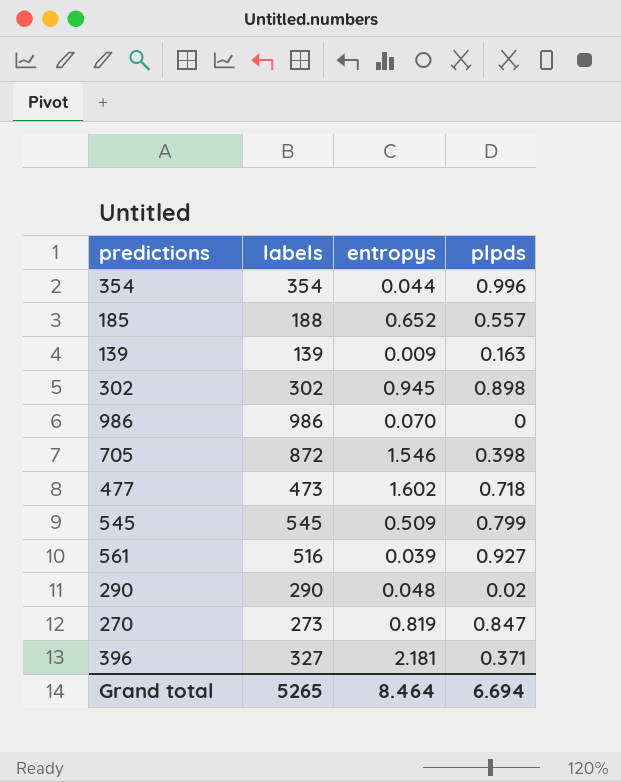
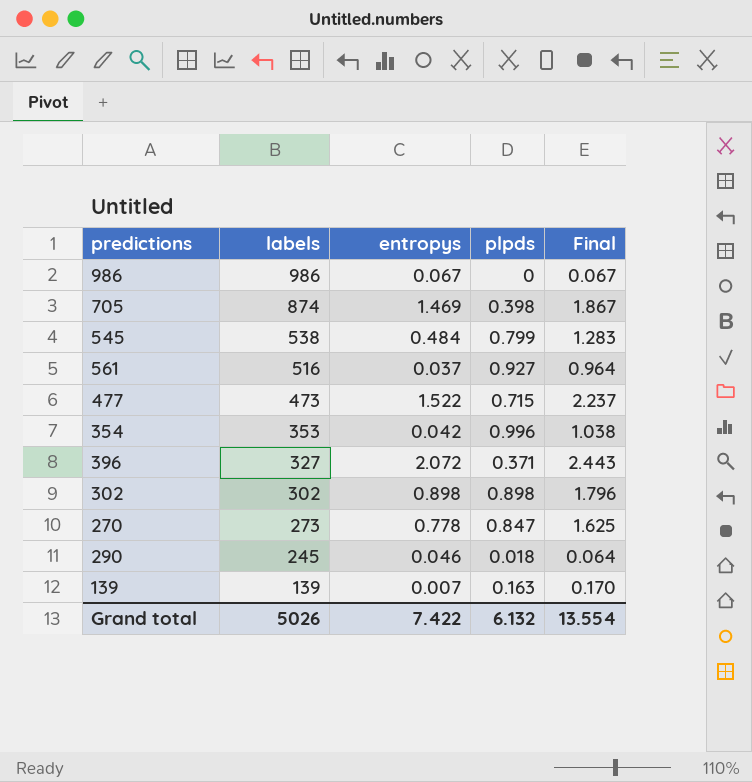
row order: none -> labels descending
column Final | formula: none -> [entropys] + [plpds]
row 185: 188 | 0.652 | 0.557 -> none
986 | entropys: 0.070 -> 0.067
705 | labels: 872 -> 874
705 | entropys: 1.546 -> 1.469
545 | labels: 545 -> 538
545 | entropys: 0.509 -> 0.484
561 | entropys: 0.039 -> 0.037
477 | entropys: 1.602 -> 1.522
477 | plpds: 0.718 -> 0.715
354 | labels: 354 -> 353
354 | entropys: 0.044 -> 0.042
396 | entropys: 2.181 -> 2.072
302 | entropys: 0.945 -> 0.898
270 | entropys: 0.819 -> 0.778
290 | labels: 290 -> 245
290 | entropys: 0.048 -> 0.046
290 | plpds: 0.02 -> 0.018
139 | entropys: 0.009 -> 0.007
Grand total | labels: 5265 -> 5026
Grand total | entropys: 8.464 -> 7.422
Grand total | plpds: 6.694 -> 6.132

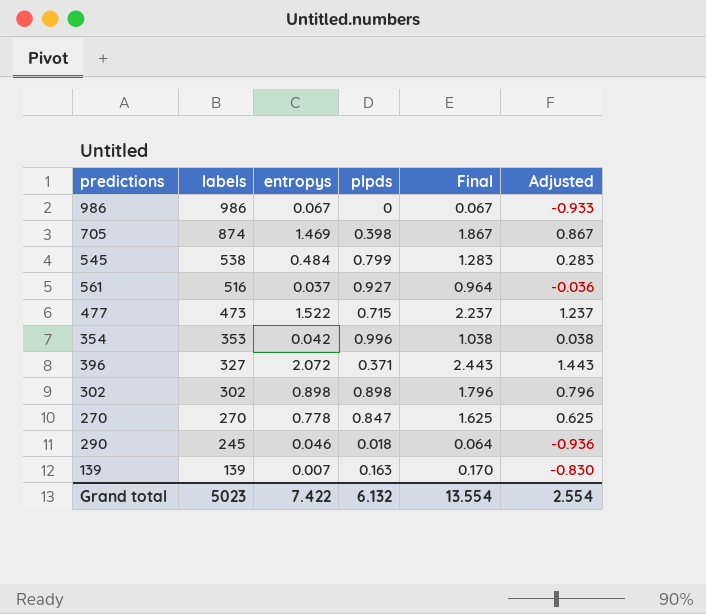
column Adjusted | formula: none -> [Final] - 1
270 | labels: 273 -> 270
Grand total | labels: 5026 -> 5023

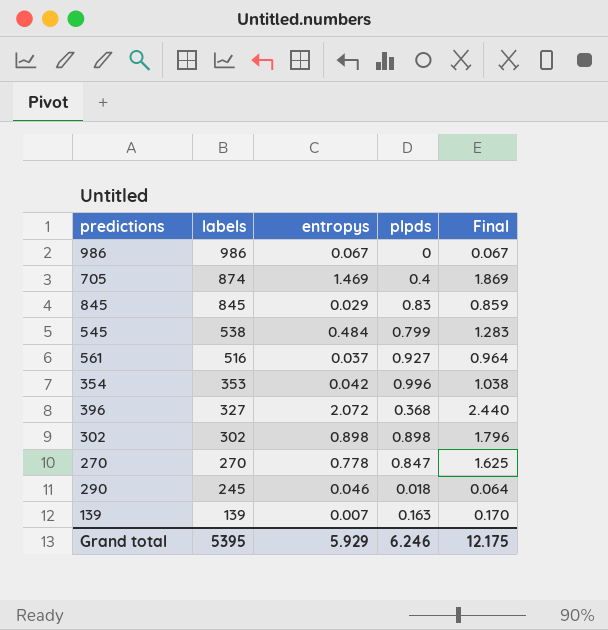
column Adjusted | formula: [Final] - 1 -> none
row 477: 473 | 1.522 | 0.715 | 2.237 | 1.237 -> none
705 | plpds: 0.398 -> 0.4
705 | Final: 1.867 -> 1.869
row 845: none -> 845 | 0.029 | 0.83 | 0.859
396 | plpds: 0.371 -> 0.368
396 | Final: 2.443 -> 2.440
Grand total | labels: 5023 -> 5395
Grand total | entropys: 7.422 -> 5.929
Grand total | plpds: 6.132 -> 6.246
Grand total | Final: 13.554 -> 12.175

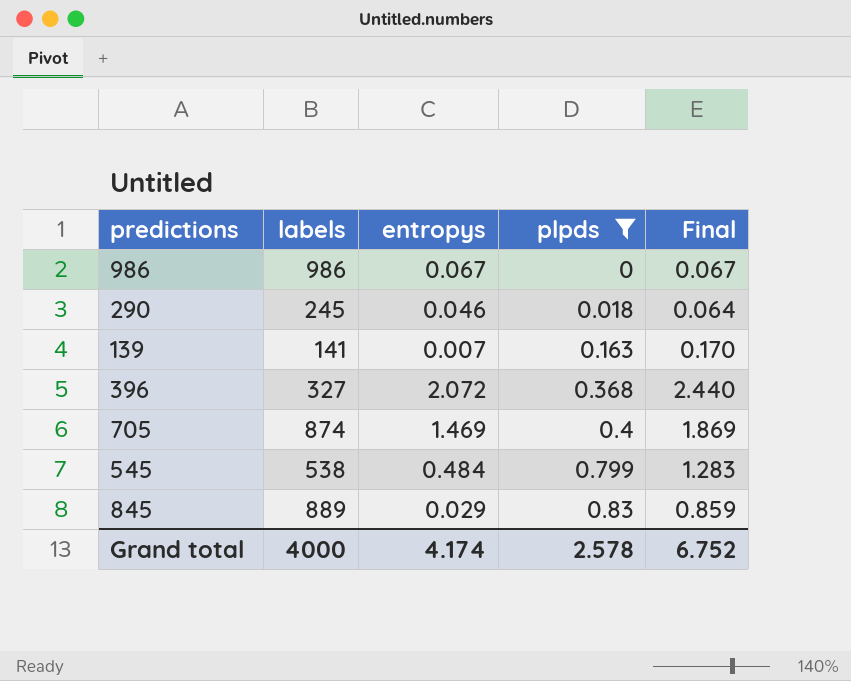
filter: none -> plpds <= 0.83
row order: labels descending -> plpds ascending
139 | labels: 139 -> 141
845 | labels: 845 -> 889
Grand total | labels: 5395 -> 4000
Grand total | entropys: 5.929 -> 4.174
Grand total | plpds: 6.246 -> 2.578
Grand total | Final: 12.175 -> 6.752

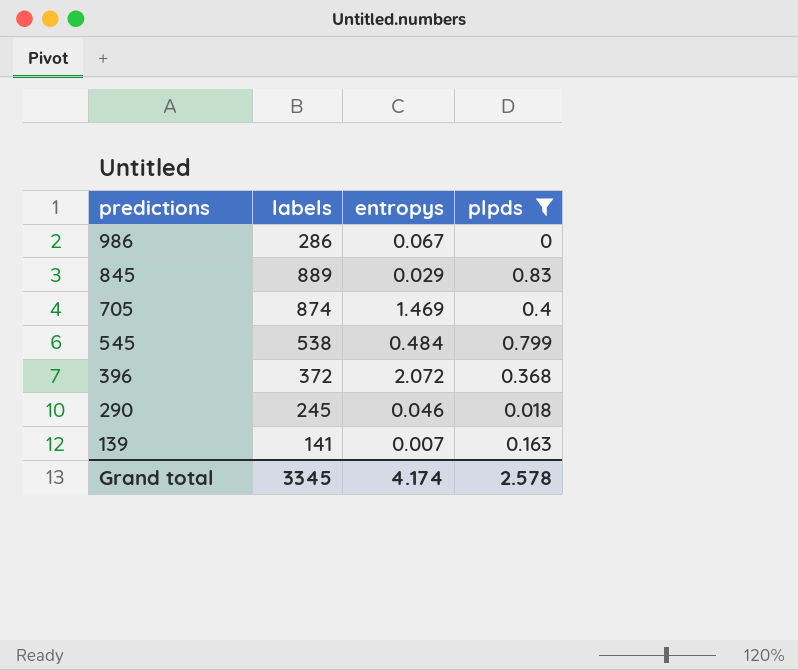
row order: plpds ascending -> predictions descending
column Final | formula: [entropys] + [plpds] -> none
986 | labels: 986 -> 286
396 | labels: 327 -> 372
Grand total | labels: 4000 -> 3345

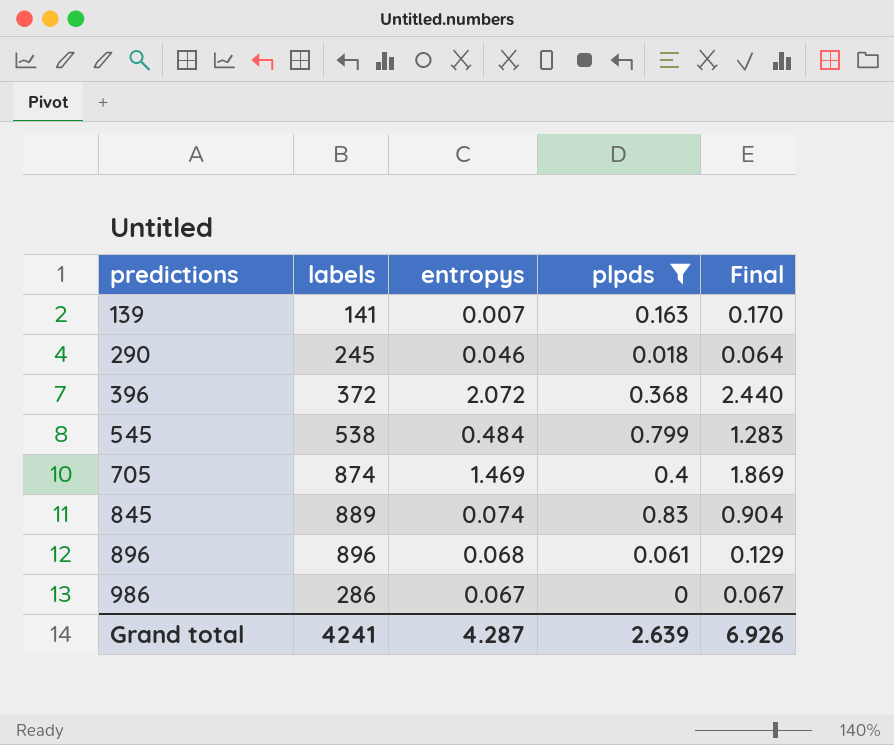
row order: predictions descending -> predictions ascending
column Final | formula: none -> [entropys] + [plpds]
845 | entropys: 0.029 -> 0.074
row 896: none -> 896 | 0.068 | 0.061 | 0.129
Grand total | labels: 3345 -> 4241
Grand total | entropys: 4.174 -> 4.287
Grand total | plpds: 2.578 -> 2.639

